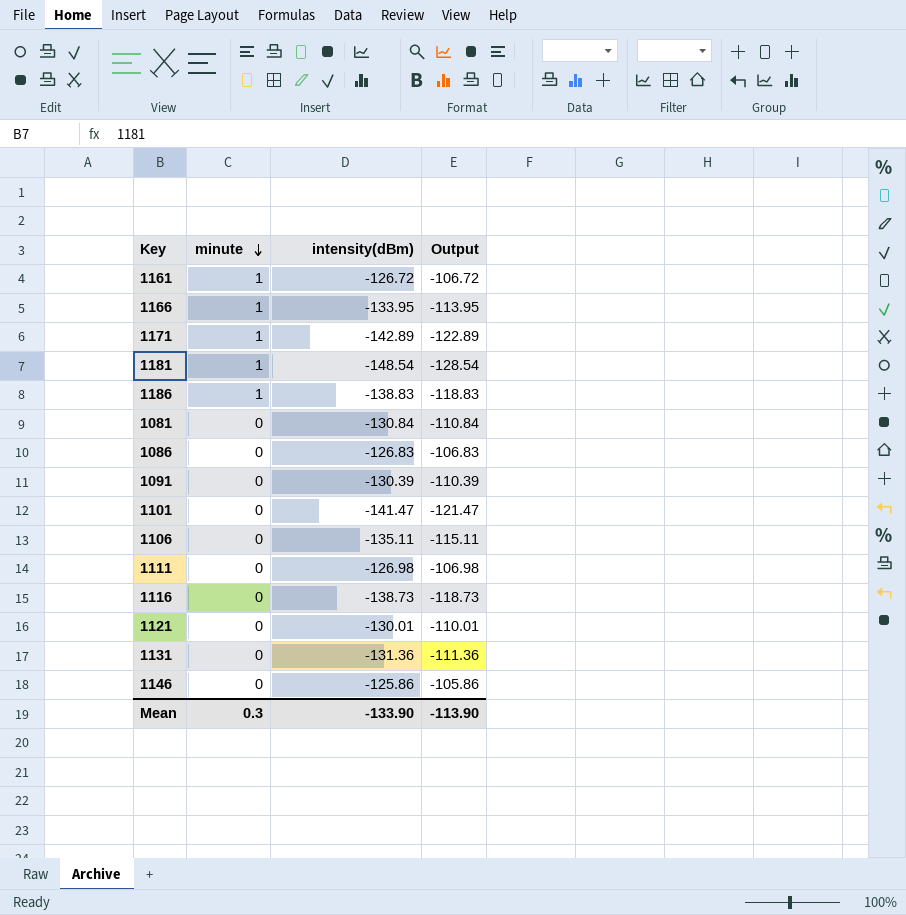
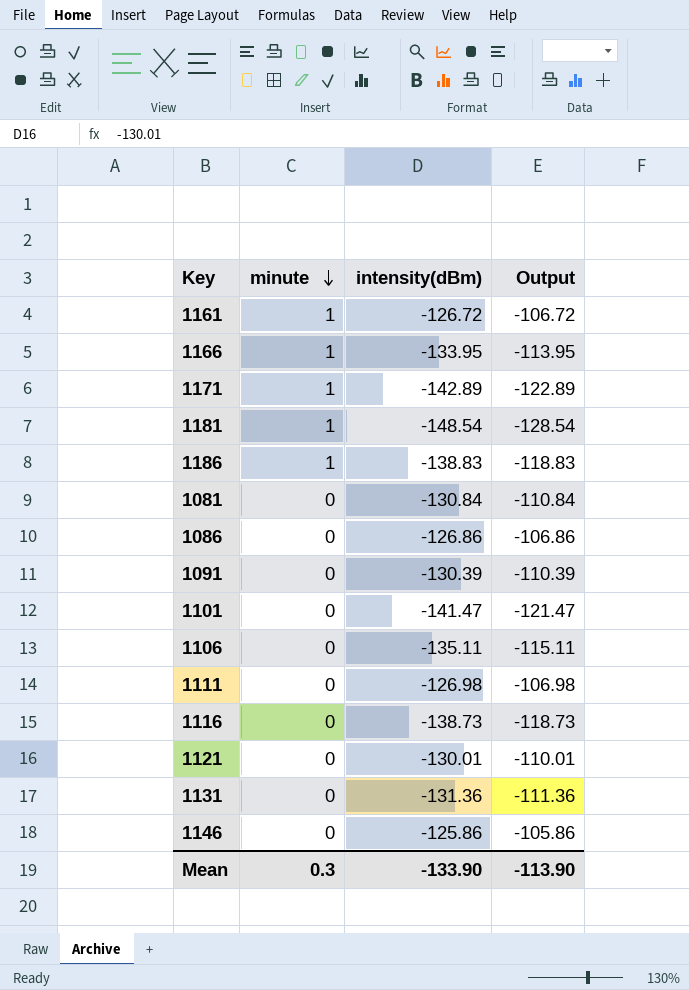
1086 | intensity(dBm): -126.83 -> -126.86
1086 | Output: -106.83 -> -106.86

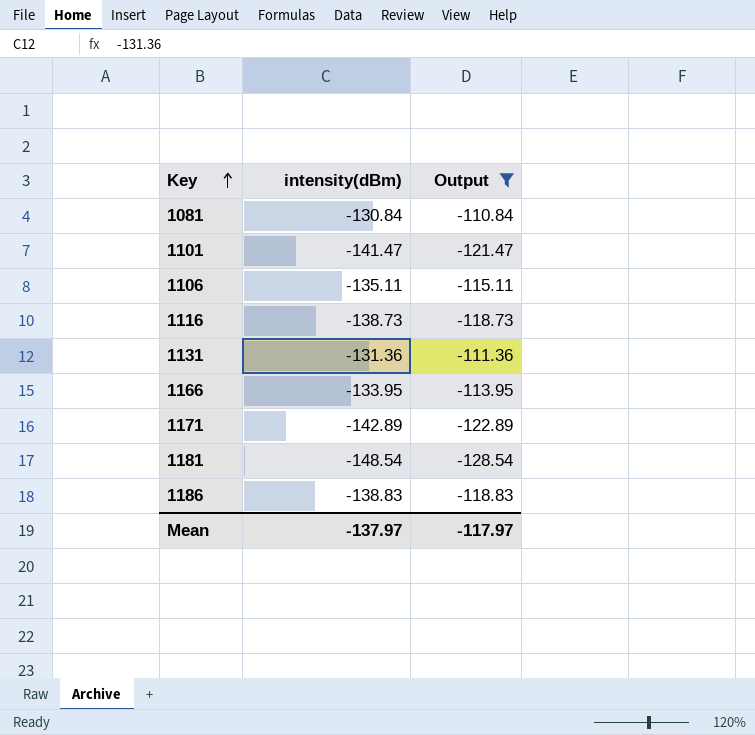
filter: none -> Output <= -110.84
row order: minute descending -> Key ascending
column minute | position: 2 -> none
Mean | intensity(dBm): -133.90 -> -137.97
Mean | Output: -113.90 -> -117.97

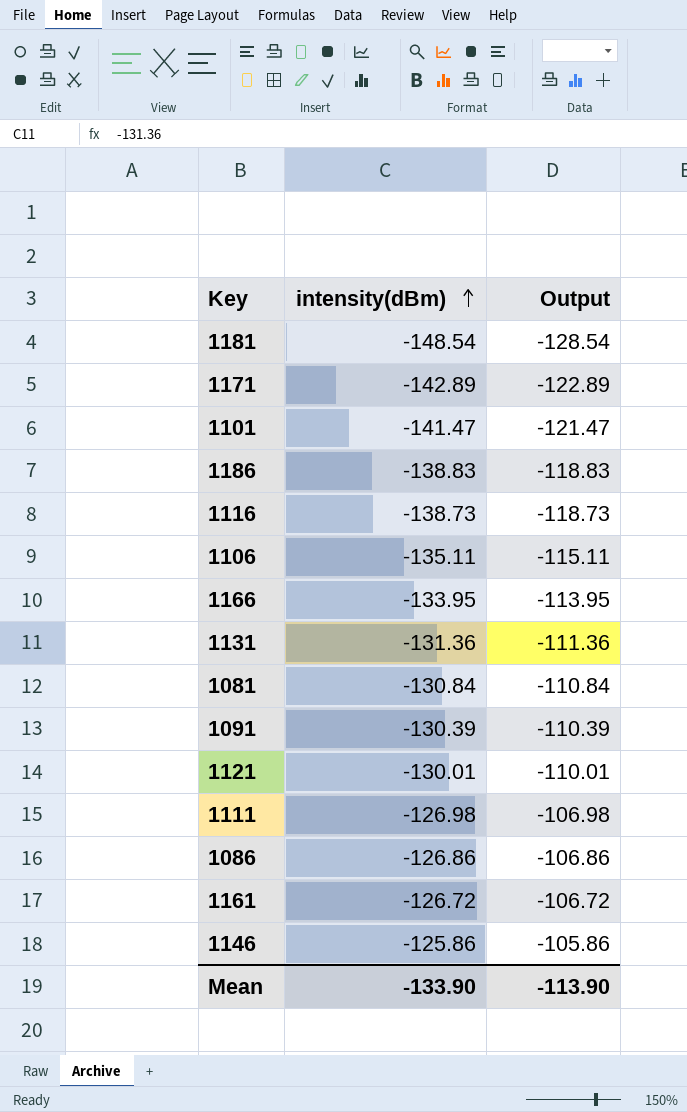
filter: Output <= -110.84 -> none
row order: Key ascending -> intensity(dBm) ascending
Mean | intensity(dBm): -137.97 -> -133.90
Mean | Output: -117.97 -> -113.90

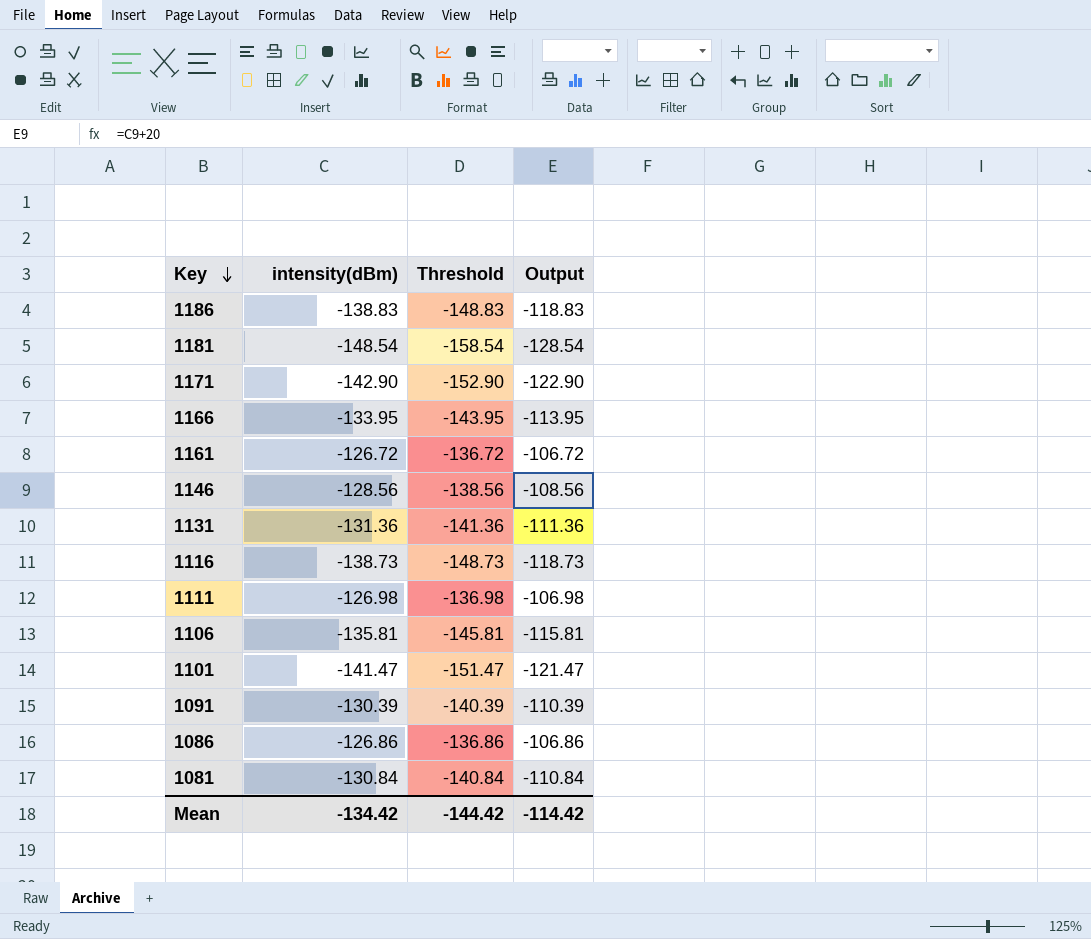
row order: intensity(dBm) ascending -> Key descending
column Threshold | formula: none -> [intensity(dBm)] - 10
row 1121: -130.01 | -110.01 -> none
1171 | intensity(dBm): -142.89 -> -142.90
1171 | Output: -122.89 -> -122.90
1146 | intensity(dBm): -125.86 -> -128.56
1146 | Output: -105.86 -> -108.56
1106 | intensity(dBm): -135.11 -> -135.81
1106 | Output: -115.11 -> -115.81
Mean | intensity(dBm): -133.90 -> -134.42
Mean | Output: -113.90 -> -114.42

